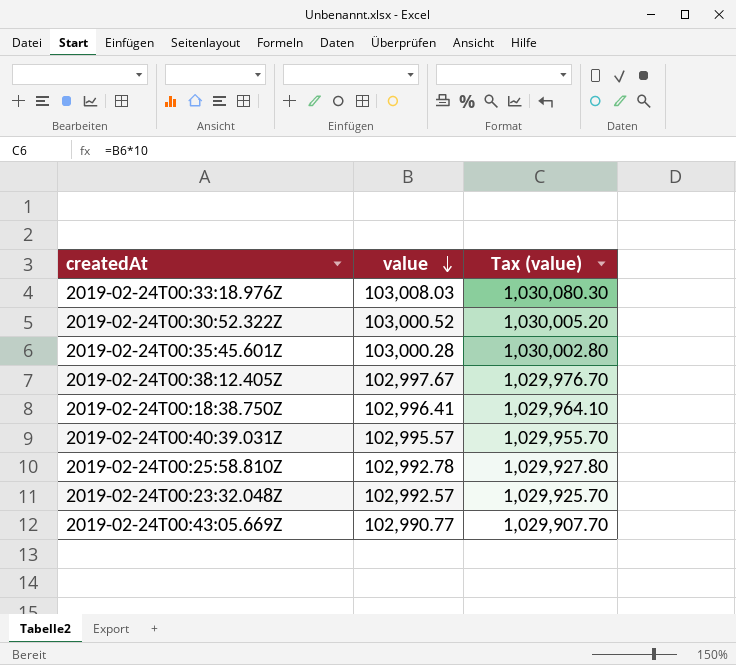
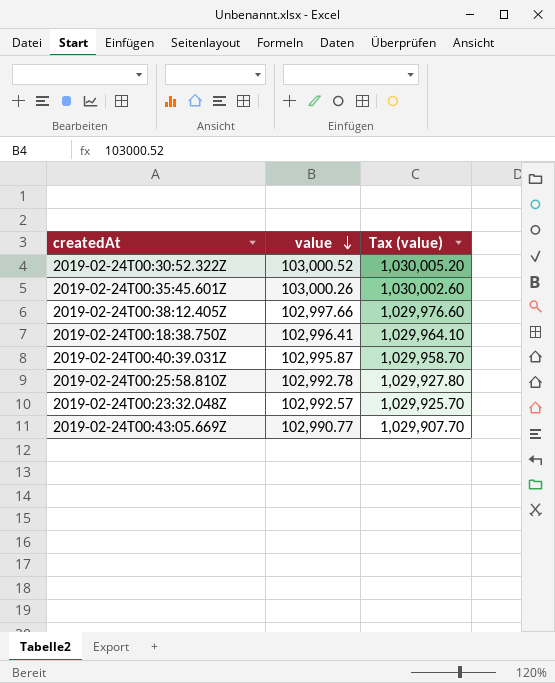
row 2019-02-24T00:33:18.976Z: 103,008.03 | 1,030,080.30 -> none
2019-02-24T00:35:45.601Z | value: 103,000.28 -> 103,000.26
2019-02-24T00:35:45.601Z | Tax (value): 1,030,002.80 -> 1,030,002.60
2019-02-24T00:38:12.405Z | value: 102,997.67 -> 102,997.66
2019-02-24T00:38:12.405Z | Tax (value): 1,029,976.70 -> 1,029,976.60
2019-02-24T00:40:39.031Z | value: 102,995.57 -> 102,995.87
2019-02-24T00:40:39.031Z | Tax (value): 1,029,955.70 -> 1,029,958.70

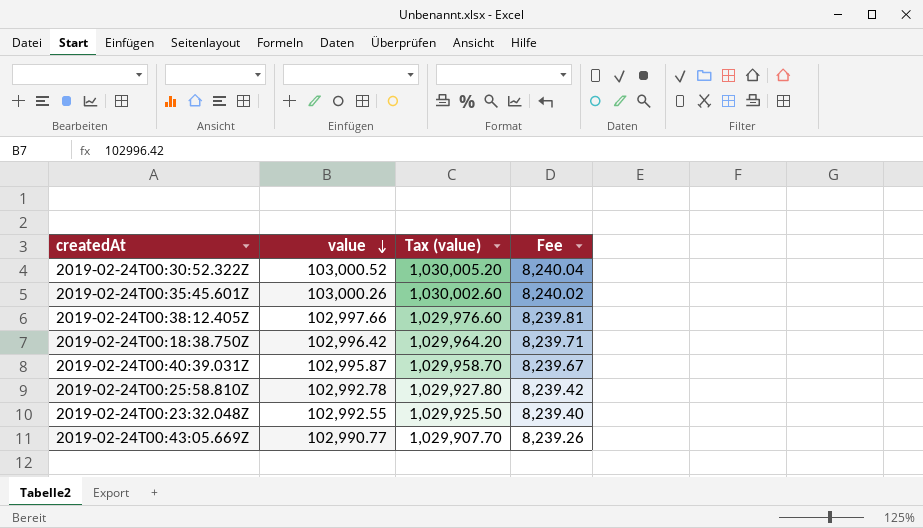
column Fee | formula: none -> [value] * 0.08
2019-02-24T00:18:38.750Z | value: 102,996.41 -> 102,996.42
2019-02-24T00:18:38.750Z | Tax (value): 1,029,964.10 -> 1,029,964.20
2019-02-24T00:23:32.048Z | value: 102,992.57 -> 102,992.55
2019-02-24T00:23:32.048Z | Tax (value): 1,029,925.70 -> 1,029,925.50

